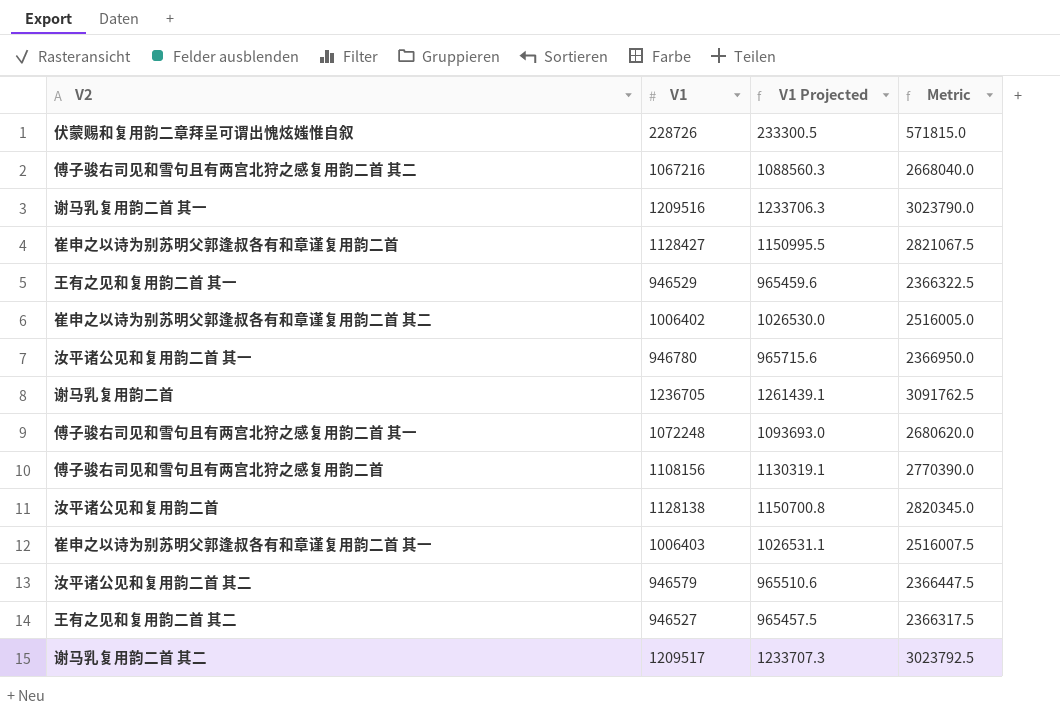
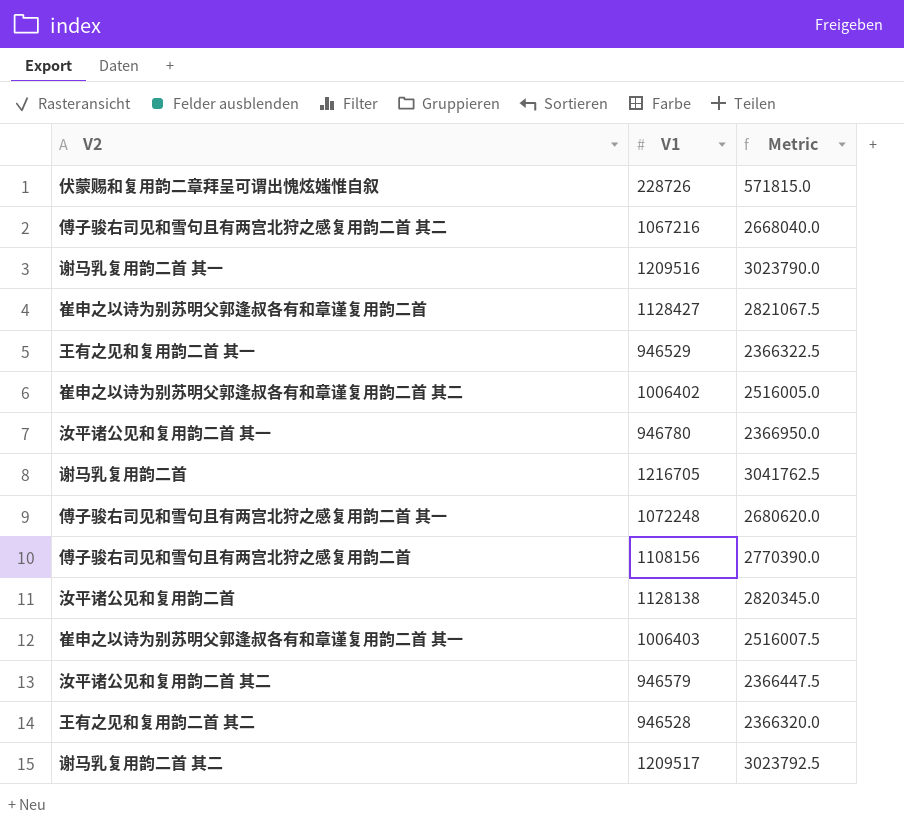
column V1 Projected | formula: [V1] * 1.02 -> none
谢马乳复用韵二首 | V1: 1236705 -> 1216705
谢马乳复用韵二首 | Metric: 3091762.5 -> 3041762.5
王有之见和复用韵二首 其二 | V1: 946527 -> 946528
王有之见和复用韵二首 其二 | Metric: 2366317.5 -> 2366320.0

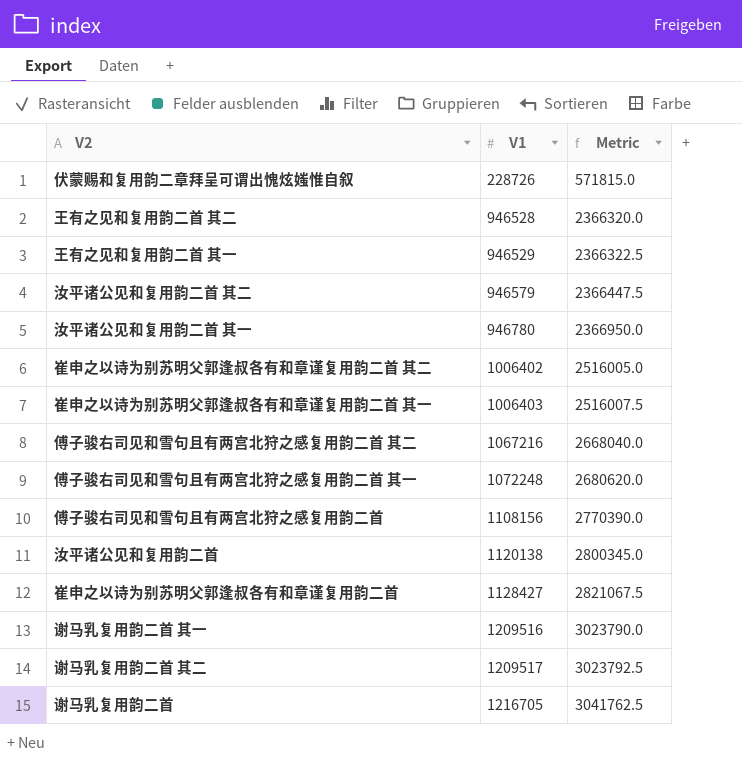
row order: none -> V1 ascending
汝平诸公见和复用韵二首 | V1: 1128138 -> 1120138
汝平诸公见和复用韵二首 | Metric: 2820345.0 -> 2800345.0

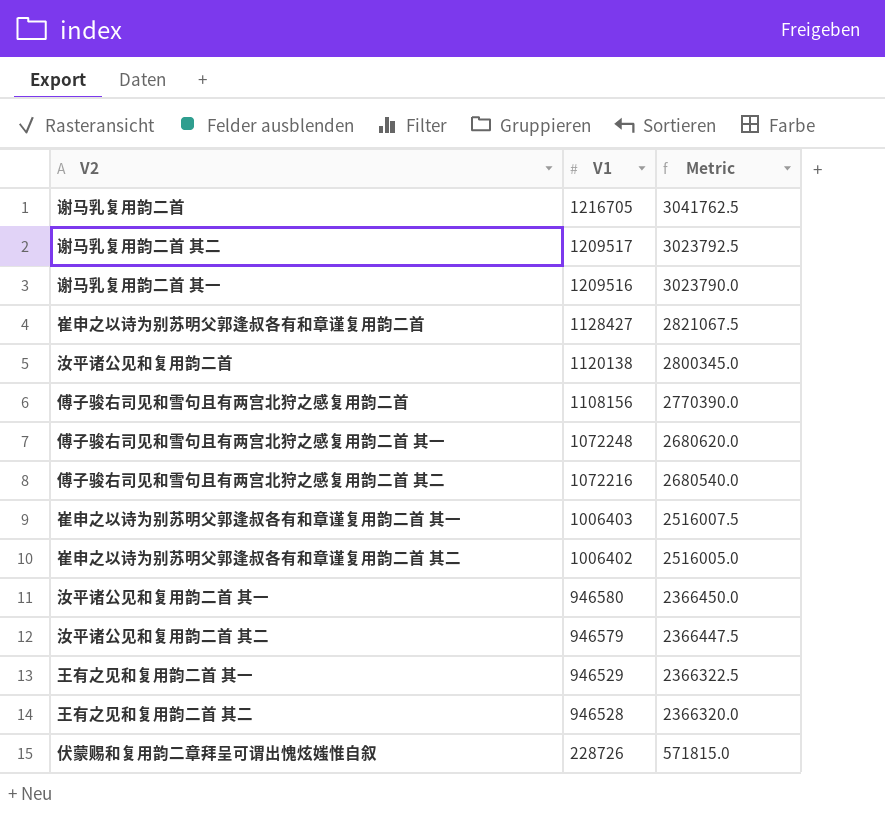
row order: V1 ascending -> V1 descending
傅子骏右司见和雪句且有两宫北狩之感复用韵二首 其二 | V1: 1067216 -> 1072216
傅子骏右司见和雪句且有两宫北狩之感复用韵二首 其二 | Metric: 2668040.0 -> 2680540.0
汝平诸公见和复用韵二首 其一 | V1: 946780 -> 946580
汝平诸公见和复用韵二首 其一 | Metric: 2366950.0 -> 2366450.0

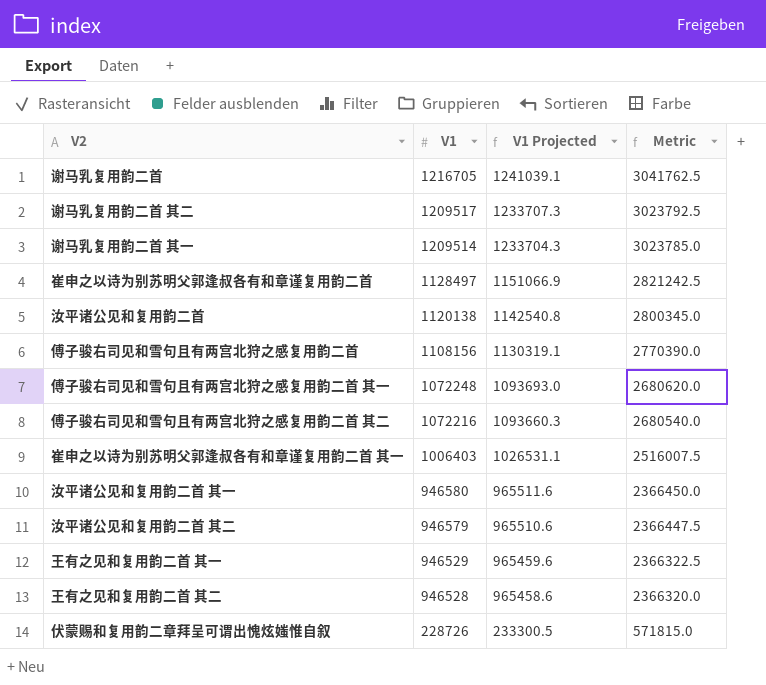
column V1 Projected | formula: none -> [V1] * 1.02
row 崔申之以诗为别苏明父郭逢叔各有和章谨复用韵二首 其二: 1006402 | 2516005.0 -> none
谢马乳复用韵二首 其一 | V1: 1209516 -> 1209514
谢马乳复用韵二首 其一 | Metric: 3023790.0 -> 3023785.0
崔申之以诗为别苏明父郭逢叔各有和章谨复用韵二首 | V1: 1128427 -> 1128497
崔申之以诗为别苏明父郭逢叔各有和章谨复用韵二首 | Metric: 2821067.5 -> 2821242.5

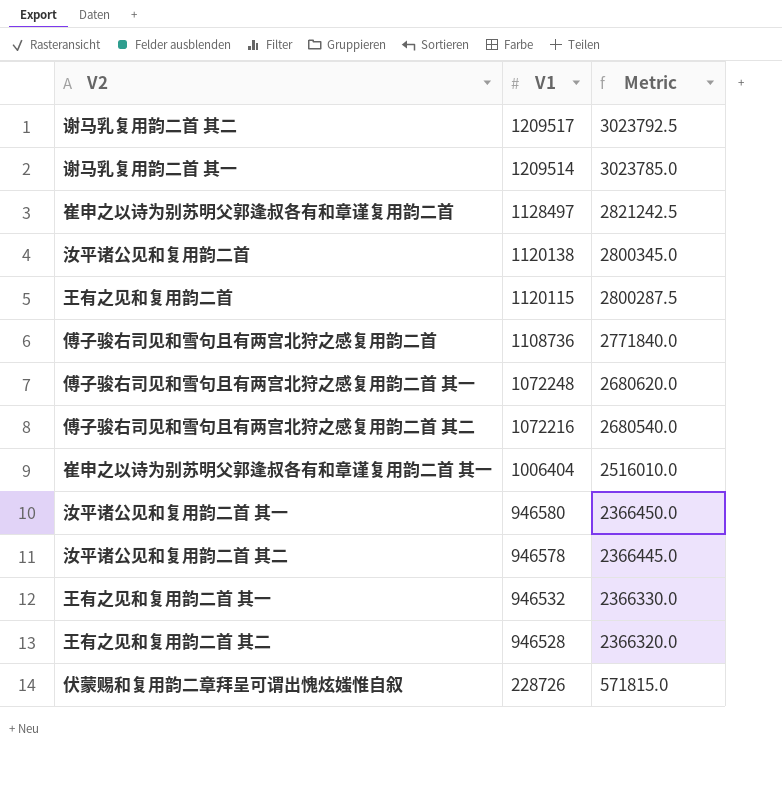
column V1 Projected | formula: [V1] * 1.02 -> none
row 谢马乳复用韵二首: 1216705 | 1241039.1 | 3041762.5 -> none
row 王有之见和复用韵二首: none -> 1120115 | 2800287.5
傅子骏右司见和雪句且有两宫北狩之感复用韵二首 | V1: 1108156 -> 1108736
傅子骏右司见和雪句且有两宫北狩之感复用韵二首 | Metric: 2770390.0 -> 2771840.0
崔申之以诗为别苏明父郭逢叔各有和章谨复用韵二首 其一 | V1: 1006403 -> 1006404
崔申之以诗为别苏明父郭逢叔各有和章谨复用韵二首 其一 | Metric: 2516007.5 -> 2516010.0
汝平诸公见和复用韵二首 其二 | V1: 946579 -> 946578
汝平诸公见和复用韵二首 其二 | Metric: 2366447.5 -> 2366445.0
王有之见和复用韵二首 其一 | V1: 946529 -> 946532
王有之见和复用韵二首 其一 | Metric: 2366322.5 -> 2366330.0

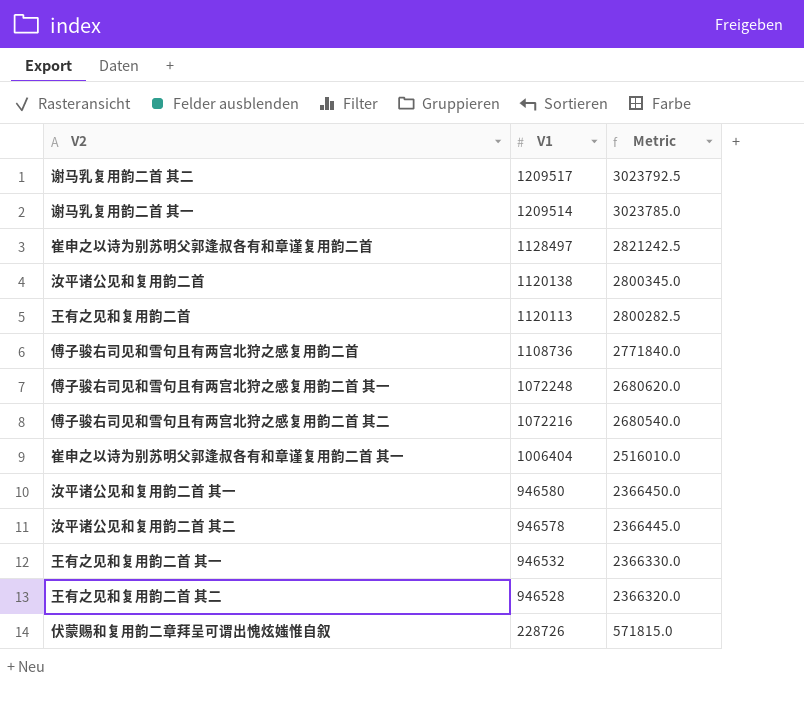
王有之见和复用韵二首 | V1: 1120115 -> 1120113
王有之见和复用韵二首 | Metric: 2800287.5 -> 2800282.5

